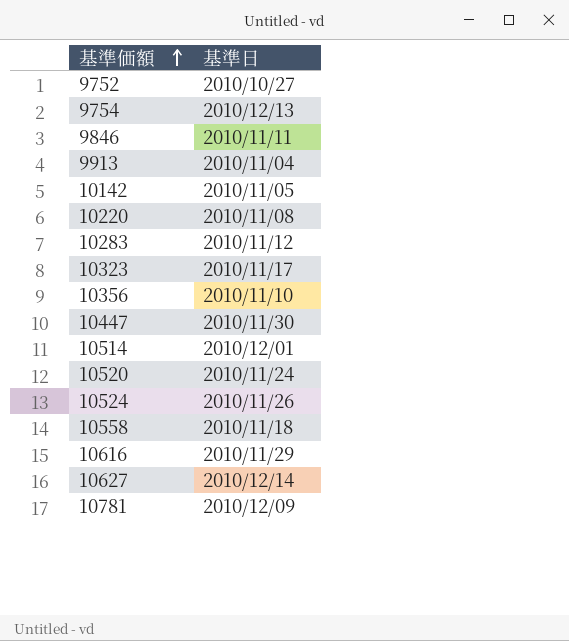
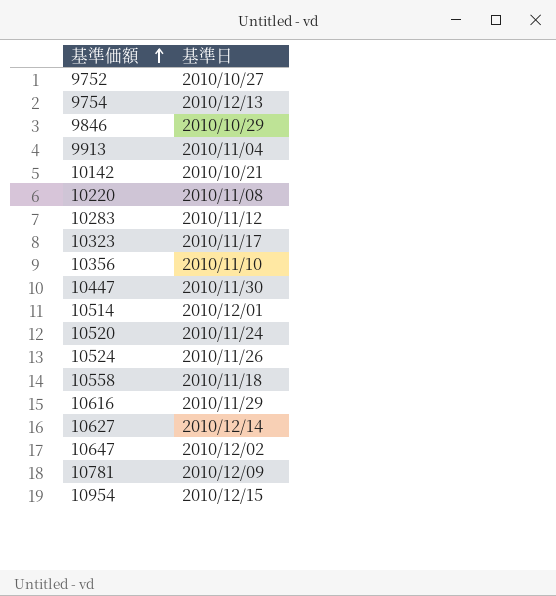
9846 | 基準日: 2010/11/11 -> 2010/10/29
10142 | 基準日: 2010/11/05 -> 2010/10/21
row 10647: none -> 2010/12/02
row 10954: none -> 2010/12/15

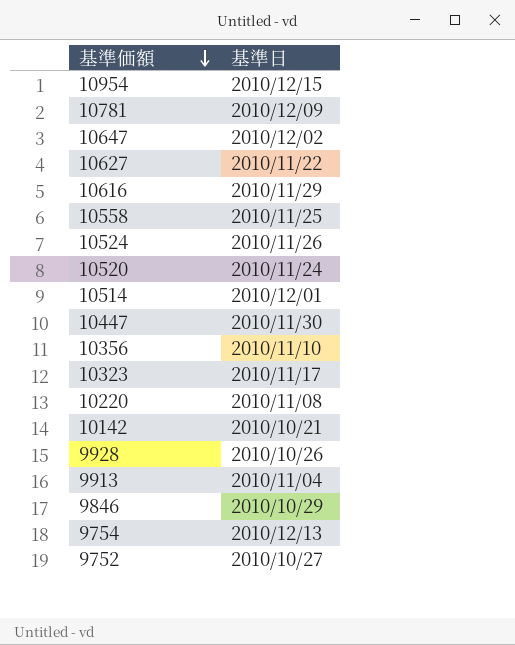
row order: 基準価額 ascending -> 基準価額 descending
row 10283: 2010/11/12 -> none
10627 | 基準日: 2010/12/14 -> 2010/11/22
10558 | 基準日: 2010/11/18 -> 2010/11/25
row 9928: none -> 2010/10/26

